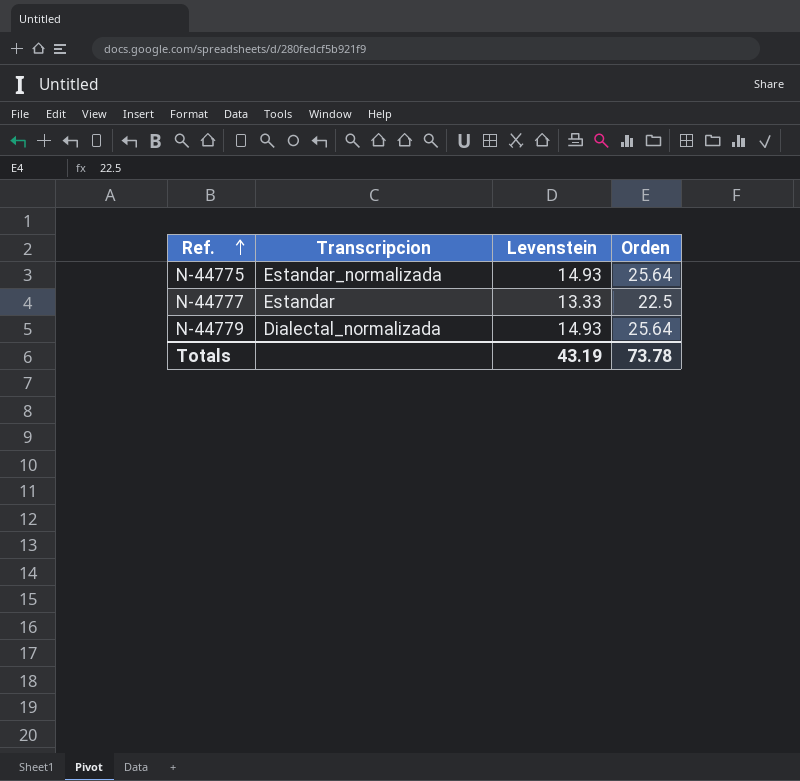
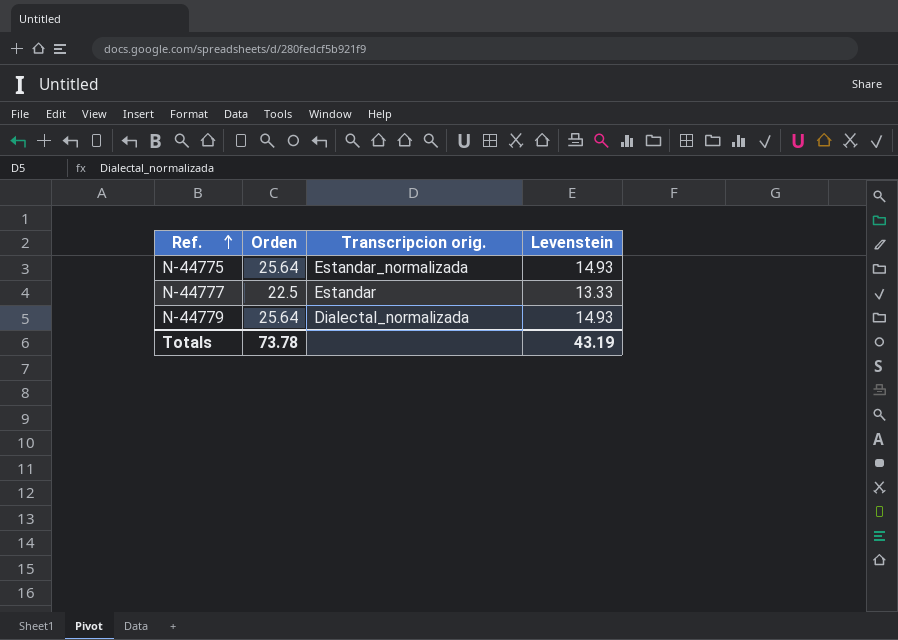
column Orden | position: 4 -> 2
column name: Transcripcion -> Transcripcion orig.

